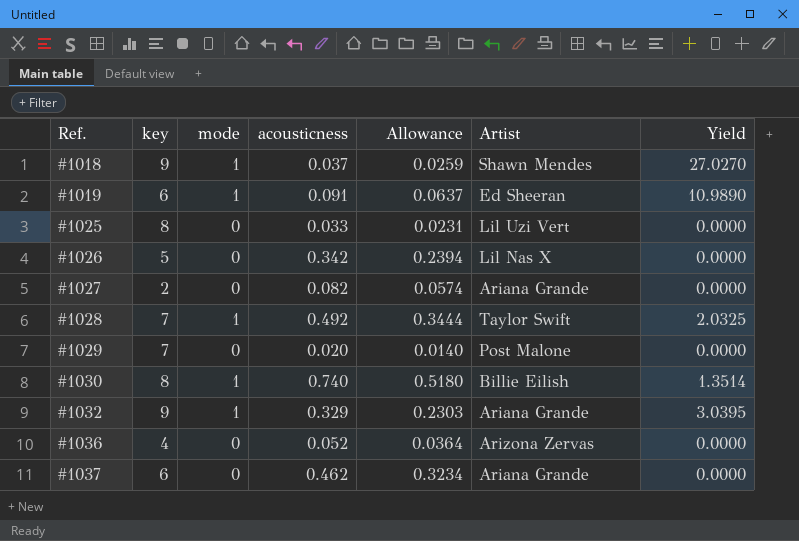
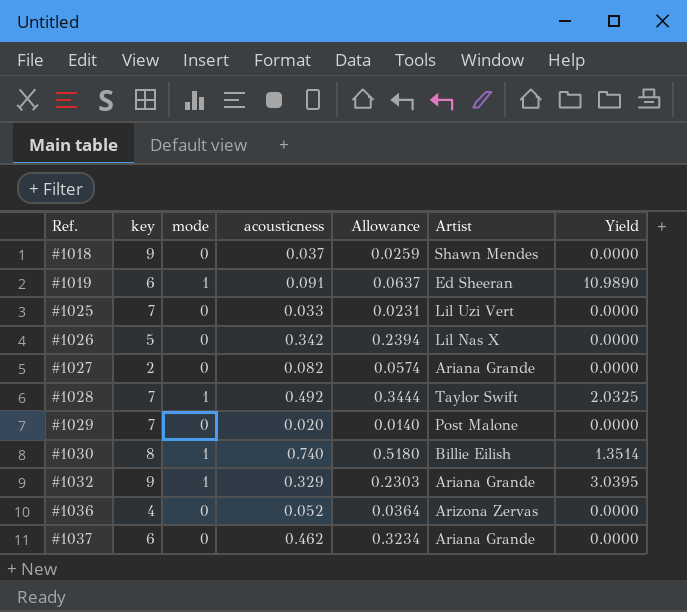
#1018 | mode: 1 -> 0
#1018 | Yield: 27.0270 -> 0.0000
#1025 | key: 8 -> 7

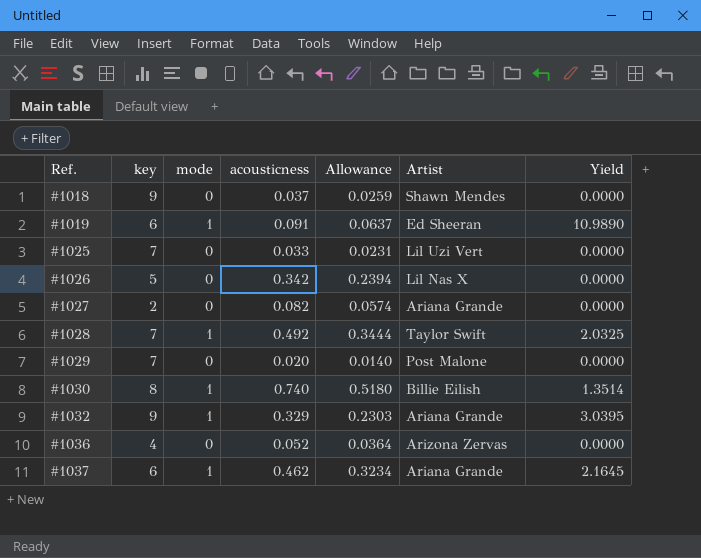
#1037 | mode: 0 -> 1
#1037 | Yield: 0.0000 -> 2.1645

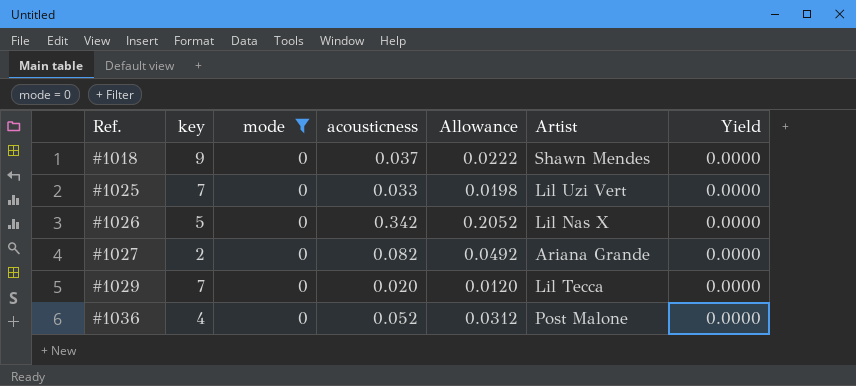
filter: none -> mode = 0
column Allowance | formula: [acousticness] * 0.7 -> [acousticness] * 0.6
#1029 | Artist: Post Malone -> Lil Tecca
#1036 | Artist: Arizona Zervas -> Post Malone

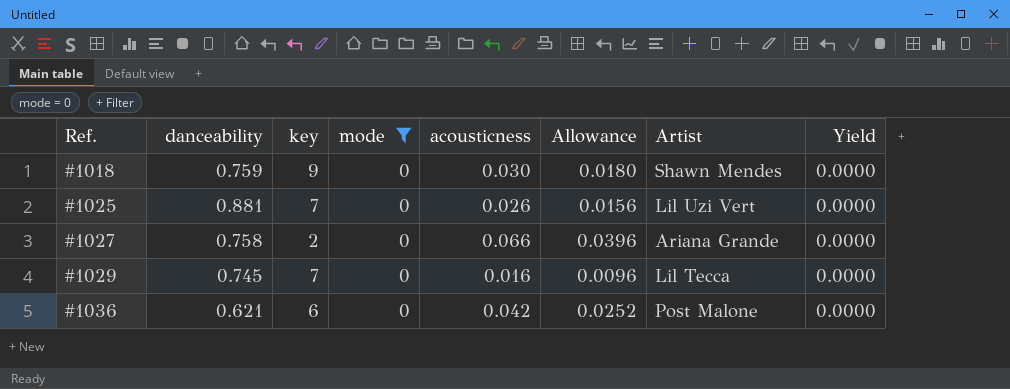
column danceability | position: none -> 2
row #1026: 5 | 0 | 0.342 | 0.2052 | Lil Nas X | 0.0000 -> none
#1018 | acousticness: 0.037 -> 0.030
#1018 | Allowance: 0.0222 -> 0.0180
#1025 | acousticness: 0.033 -> 0.026
#1025 | Allowance: 0.0198 -> 0.0156
#1027 | acousticness: 0.082 -> 0.066
#1027 | Allowance: 0.0492 -> 0.0396
#1029 | acousticness: 0.020 -> 0.016
#1029 | Allowance: 0.0120 -> 0.0096
#1036 | key: 4 -> 6
#1036 | acousticness: 0.052 -> 0.042
#1036 | Allowance: 0.0312 -> 0.0252

